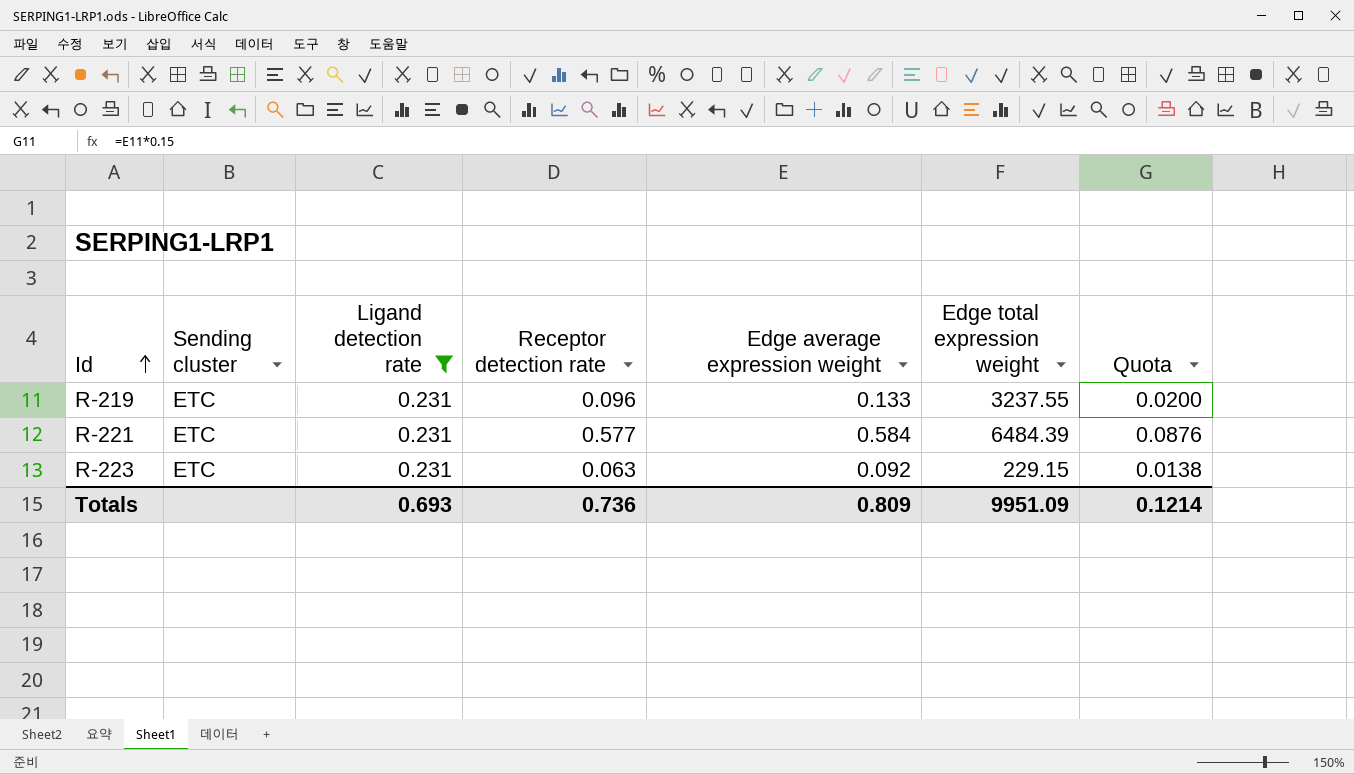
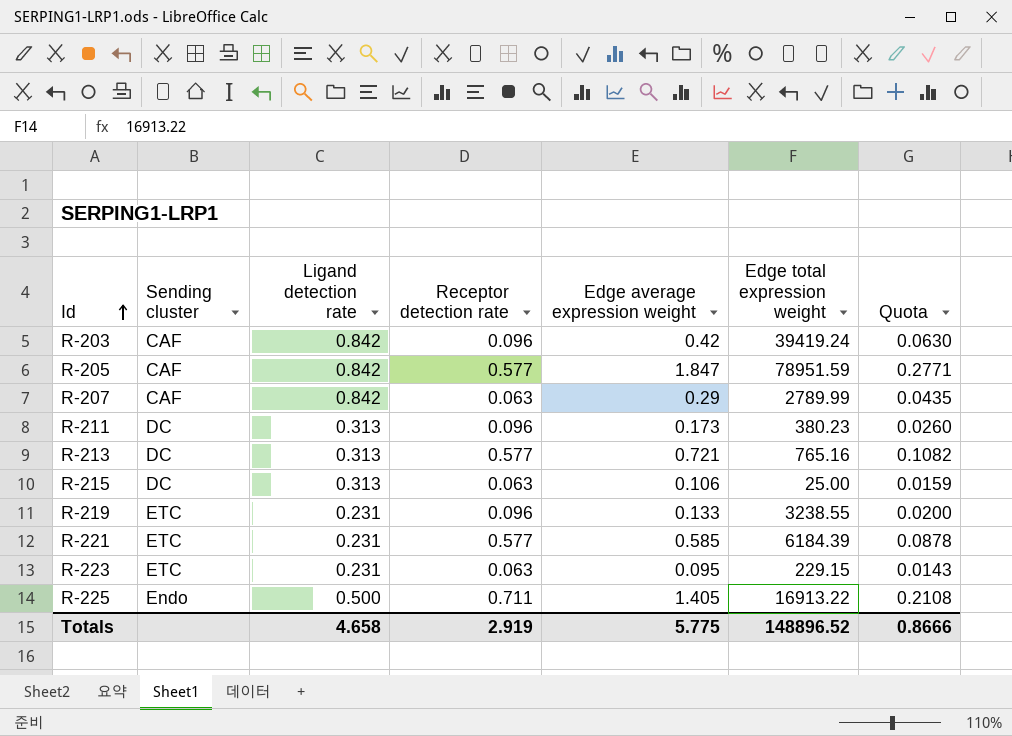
filter: Ligand detection rate = 0.231 -> none
R-219 | Edge total expression weight: 3237.55 -> 3238.55
R-221 | Edge average expression weight: 0.584 -> 0.585
R-221 | Edge total expression weight: 6484.39 -> 6184.39
R-221 | Quota: 0.0876 -> 0.0878
R-223 | Edge average expression weight: 0.092 -> 0.095
R-223 | Quota: 0.0138 -> 0.0143
Totals | Ligand detection rate: 0.693 -> 4.658
Totals | Receptor detection rate: 0.736 -> 2.919
Totals | Edge average expression weight: 0.809 -> 5.775
Totals | Edge total expression weight: 9951.09 -> 148896.52
Totals | Quota: 0.1214 -> 0.8666

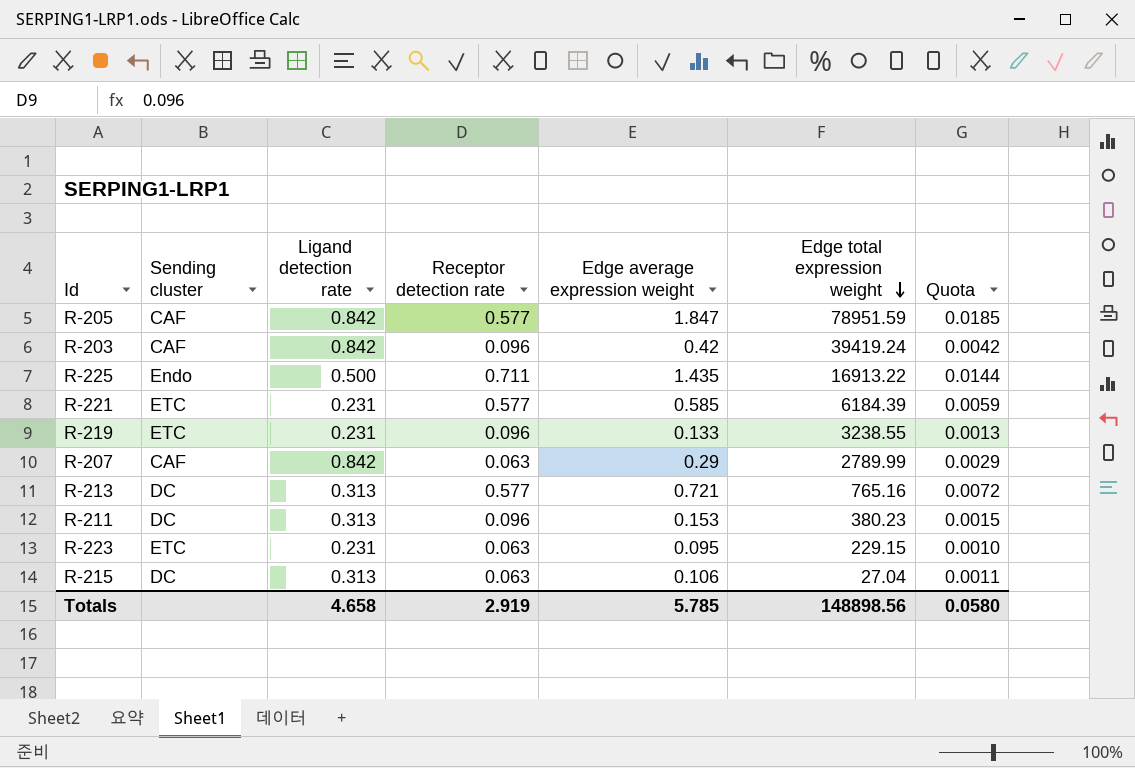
row order: Id ascending -> Edge total expression weight descending
column Quota | formula: [Edge average expression weight] * 0.15 -> [Edge average expression weight] * 0.01
R-225 | Edge average expression weight: 1.405 -> 1.435
R-211 | Edge average expression weight: 0.173 -> 0.153
R-215 | Edge total expression weight: 25.00 -> 27.04
Totals | Edge average expression weight: 5.775 -> 5.785
Totals | Edge total expression weight: 148896.52 -> 148898.56
Totals | Quota: 0.8666 -> 0.0580

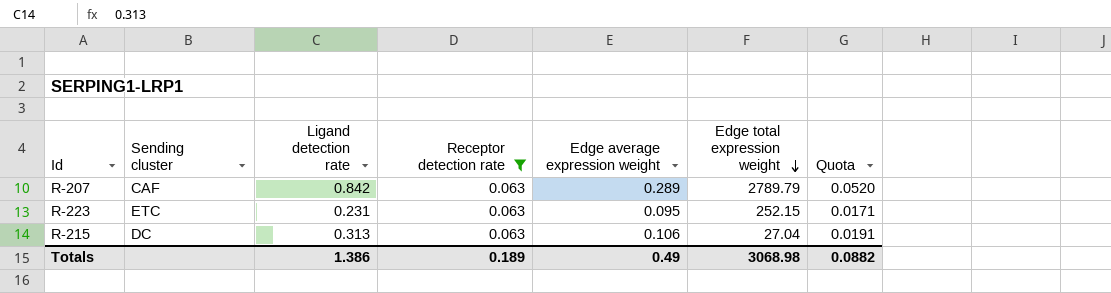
filter: none -> Receptor detection rate = 0.063
column Quota | formula: [Edge average expression weight] * 0.01 -> [Edge average expression weight] * 0.18
R-207 | Edge average expression weight: 0.29 -> 0.289
R-207 | Edge total expression weight: 2789.99 -> 2789.79
R-223 | Edge total expression weight: 229.15 -> 252.15
Totals | Ligand detection rate: 4.658 -> 1.386
Totals | Receptor detection rate: 2.919 -> 0.189
Totals | Edge average expression weight: 5.785 -> 0.49
Totals | Edge total expression weight: 148898.56 -> 3068.98
Totals | Quota: 0.0580 -> 0.0882

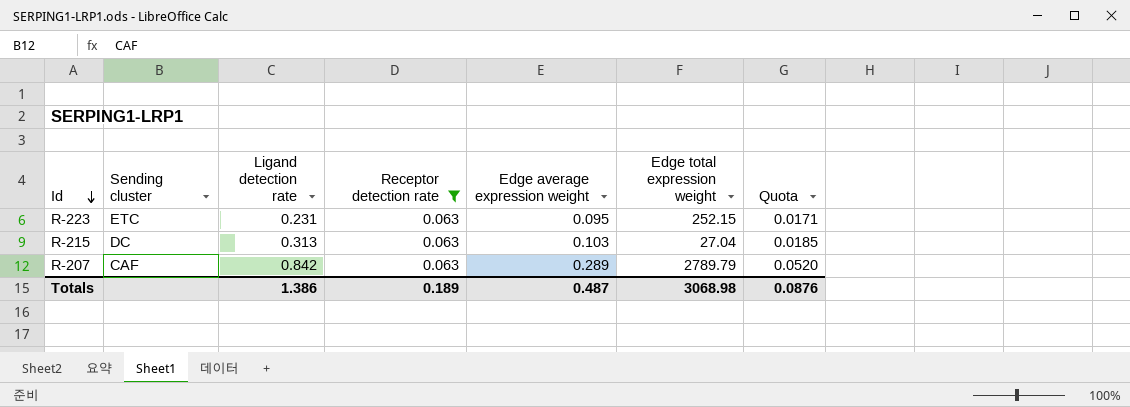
row order: Edge total expression weight descending -> Id descending
R-215 | Edge average expression weight: 0.106 -> 0.103
R-215 | Quota: 0.0191 -> 0.0185
Totals | Edge average expression weight: 0.49 -> 0.487
Totals | Quota: 0.0882 -> 0.0876

